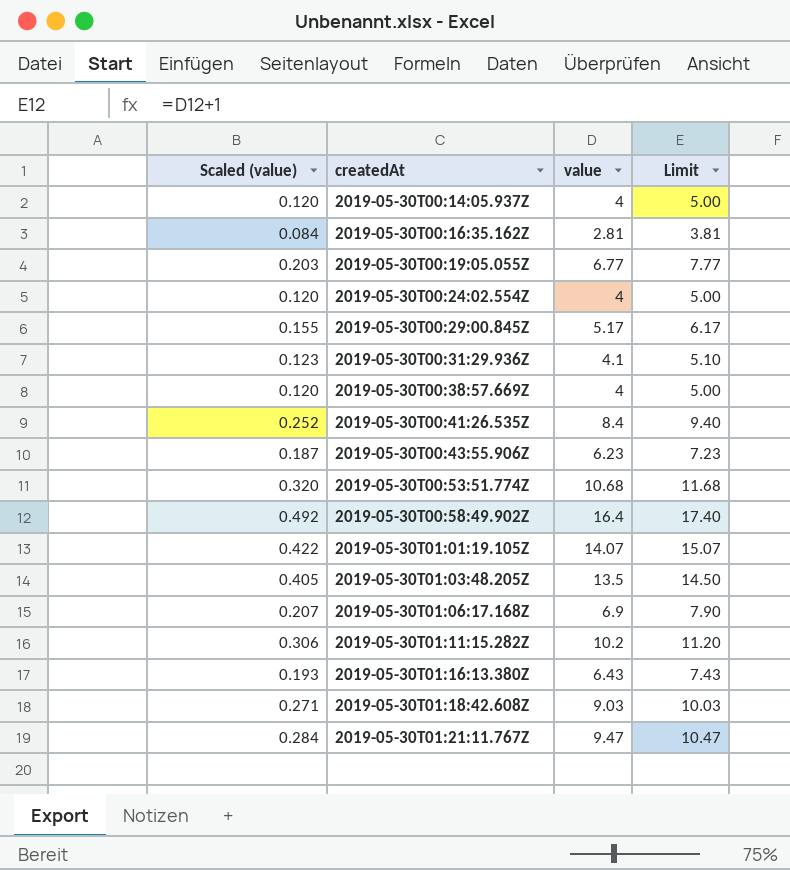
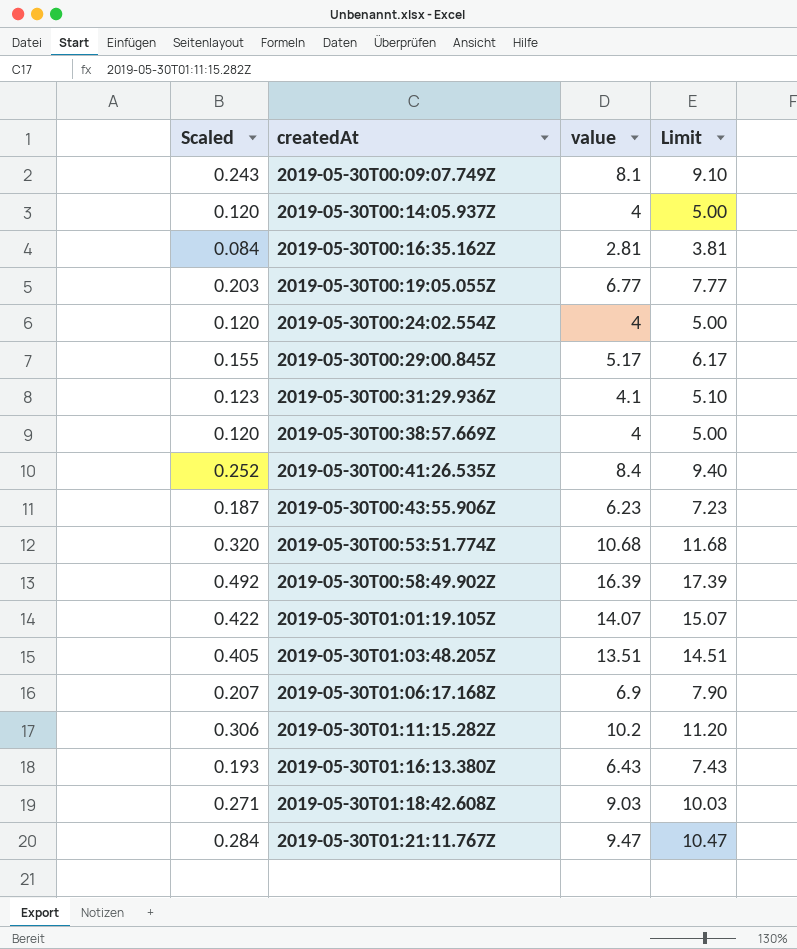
column name: Scaled (value) -> Scaled
row 2019-05-30T00:09:07.749Z: none -> 0.243 | 8.1 | 9.10
2019-05-30T00:58:49.902Z | value: 16.4 -> 16.39
2019-05-30T00:58:49.902Z | Limit: 17.40 -> 17.39
2019-05-30T01:03:48.205Z | value: 13.5 -> 13.51
2019-05-30T01:03:48.205Z | Limit: 14.50 -> 14.51

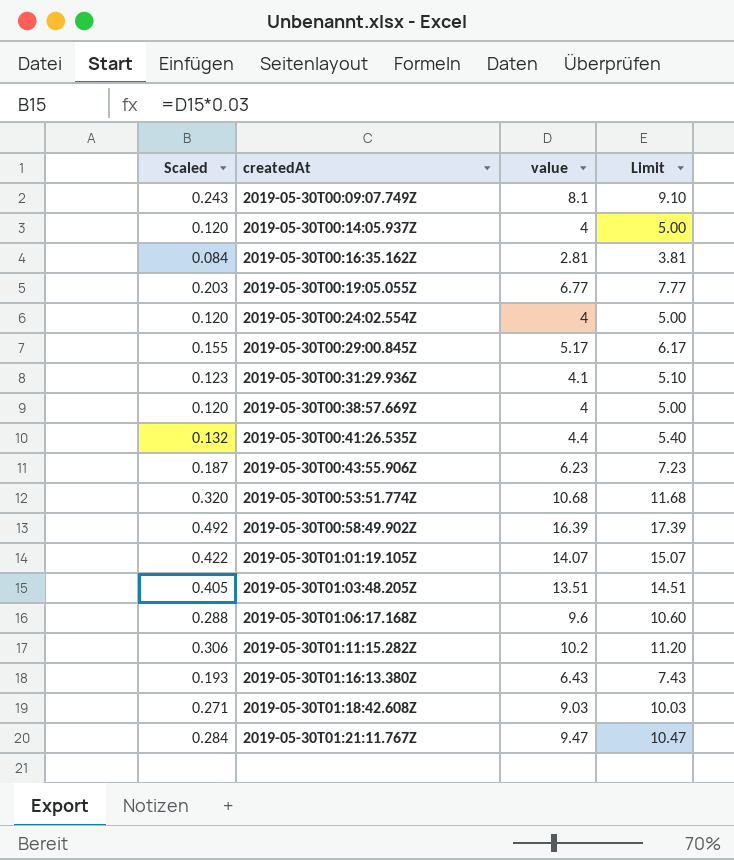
2019-05-30T00:41:26.535Z | Scaled: 0.252 -> 0.132
2019-05-30T00:41:26.535Z | value: 8.4 -> 4.4
2019-05-30T00:41:26.535Z | Limit: 9.40 -> 5.40
2019-05-30T01:06:17.168Z | Scaled: 0.207 -> 0.288
2019-05-30T01:06:17.168Z | value: 6.9 -> 9.6
2019-05-30T01:06:17.168Z | Limit: 7.90 -> 10.60

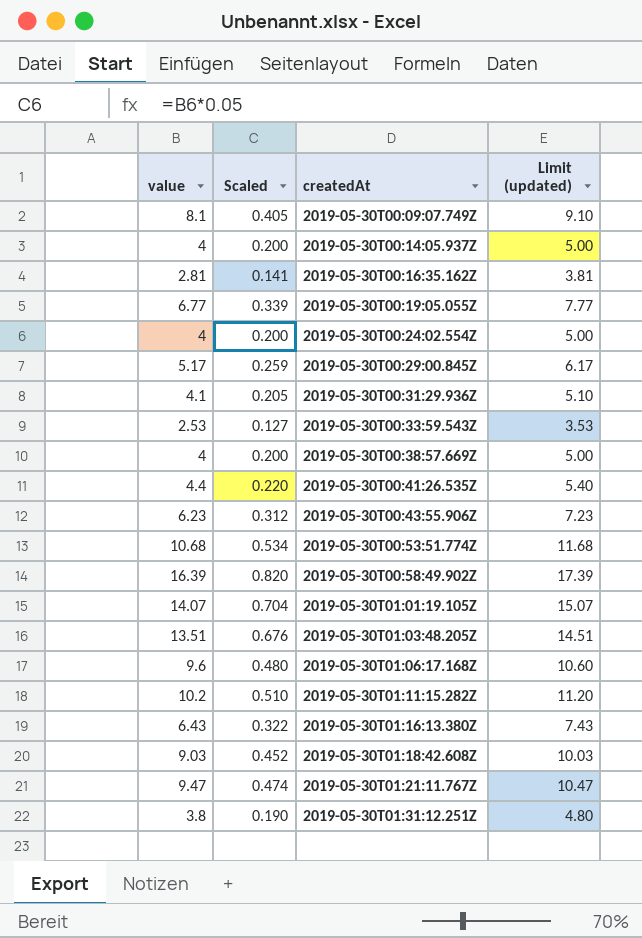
column value | position: 3 -> 1
column Scaled | formula: [value] * 0.03 -> [value] * 0.05
column name: Limit -> Limit (updated)
row 2019-05-30T00:33:59.543Z: none -> 2.53 | 0.127 | 3.53
row 2019-05-30T01:31:12.251Z: none -> 3.8 | 0.190 | 4.80

